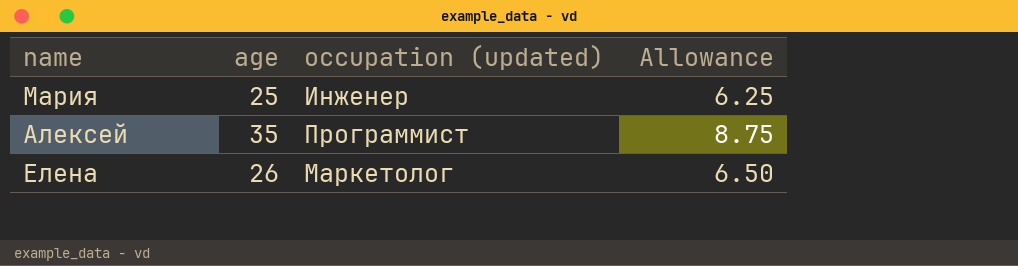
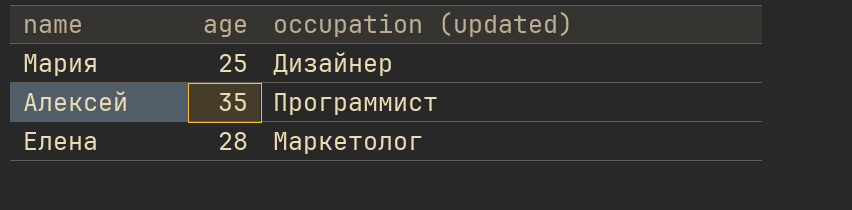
column Allowance | formula: [age] * 0.25 -> none
Мария | occupation (updated): Инженер -> Дизайнер
Елена | age: 26 -> 28

